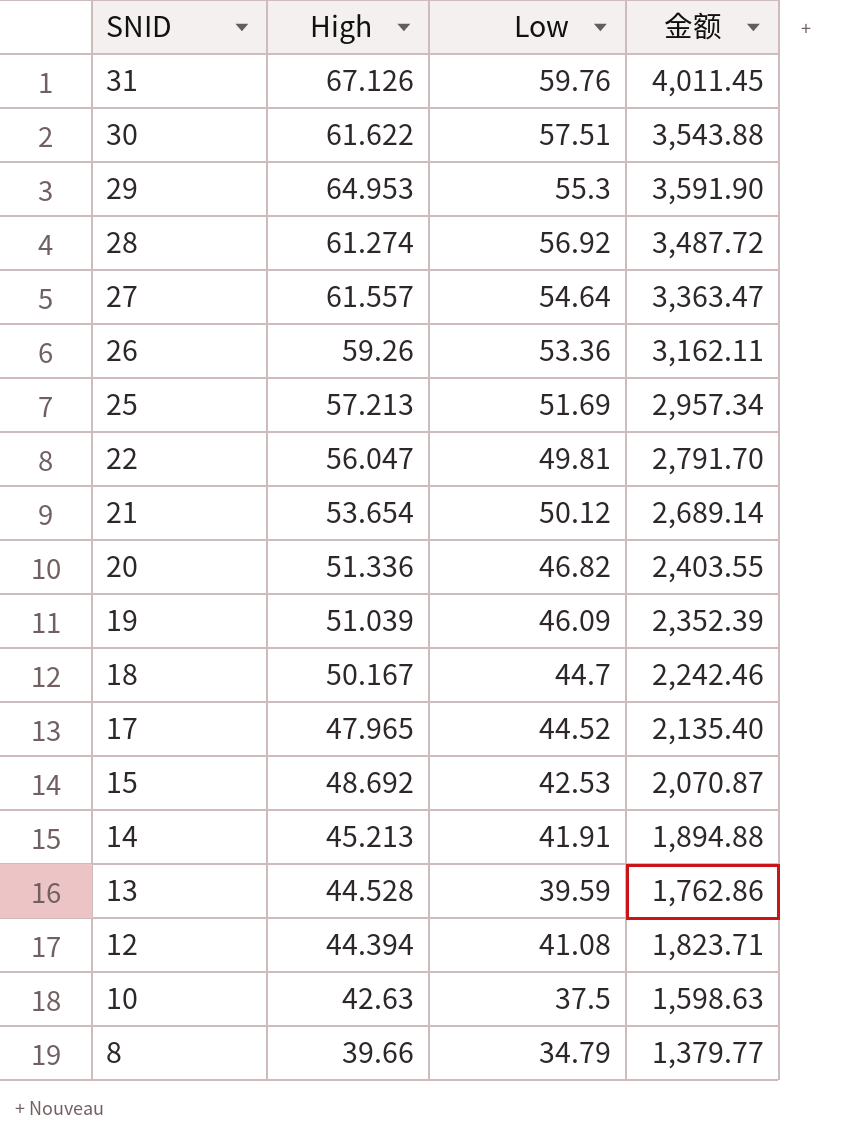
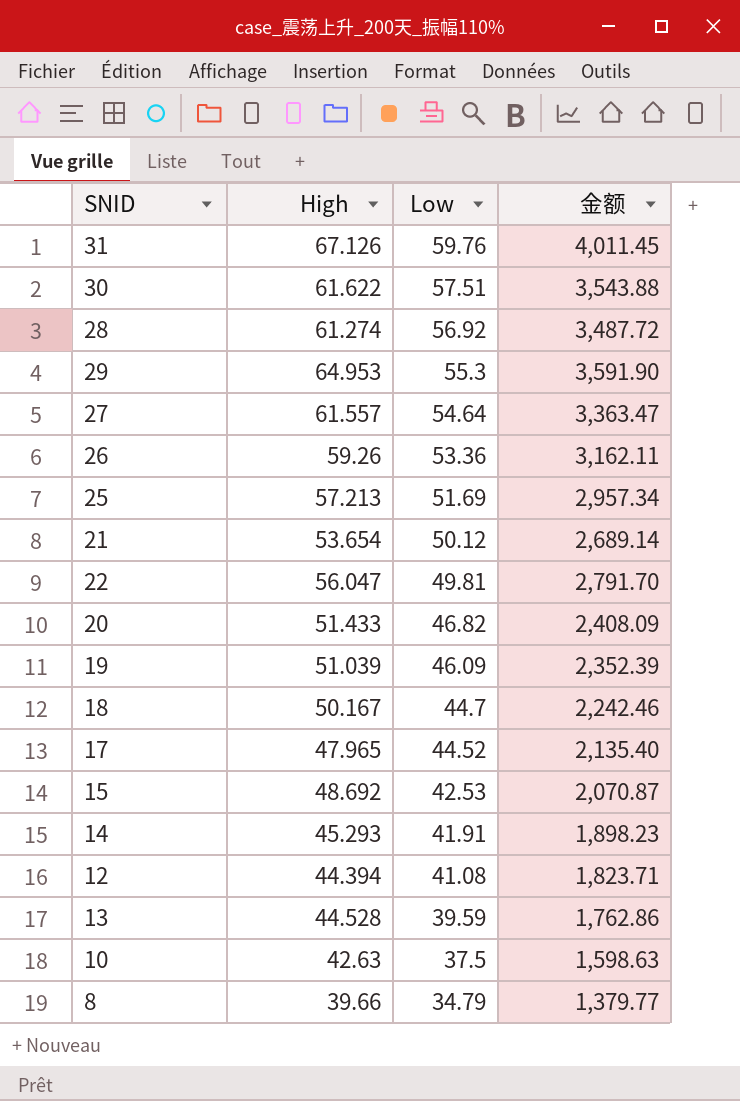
row order: SNID descending -> Low descending
20 | High: 51.336 -> 51.433
20 | 金额: 2,403.55 -> 2,408.09
14 | High: 45.213 -> 45.293
14 | 金额: 1,894.88 -> 1,898.23

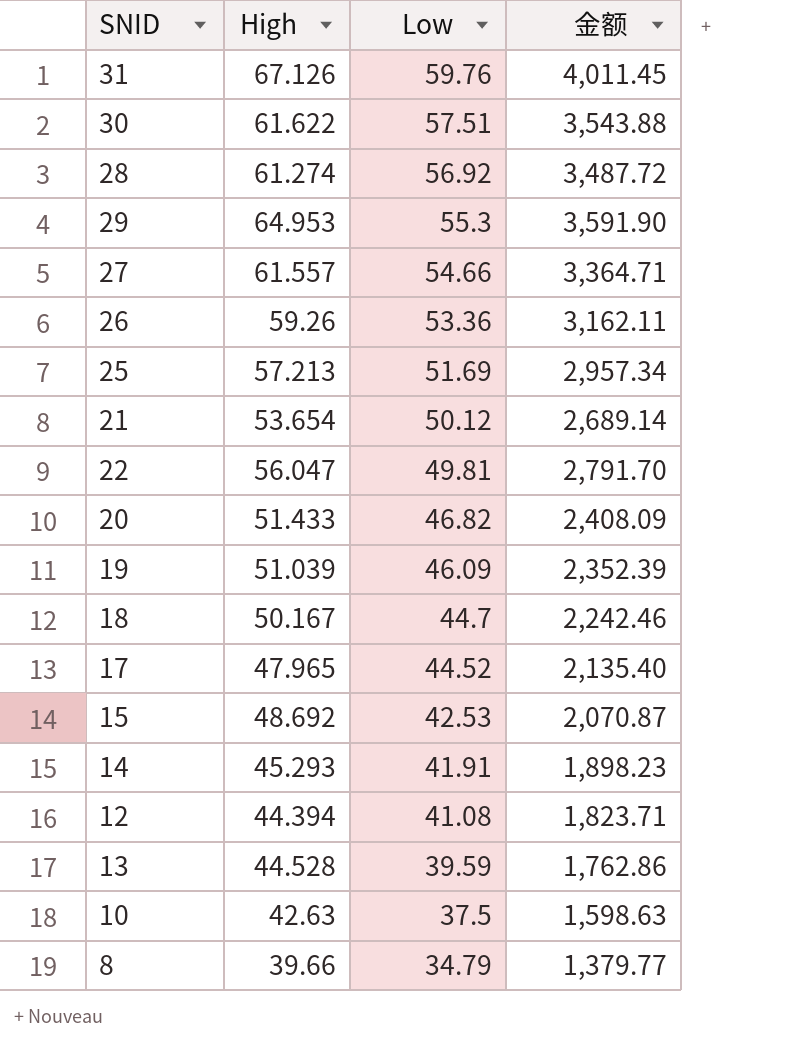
27 | Low: 54.64 -> 54.66
27 | 金额: 3,363.47 -> 3,364.71

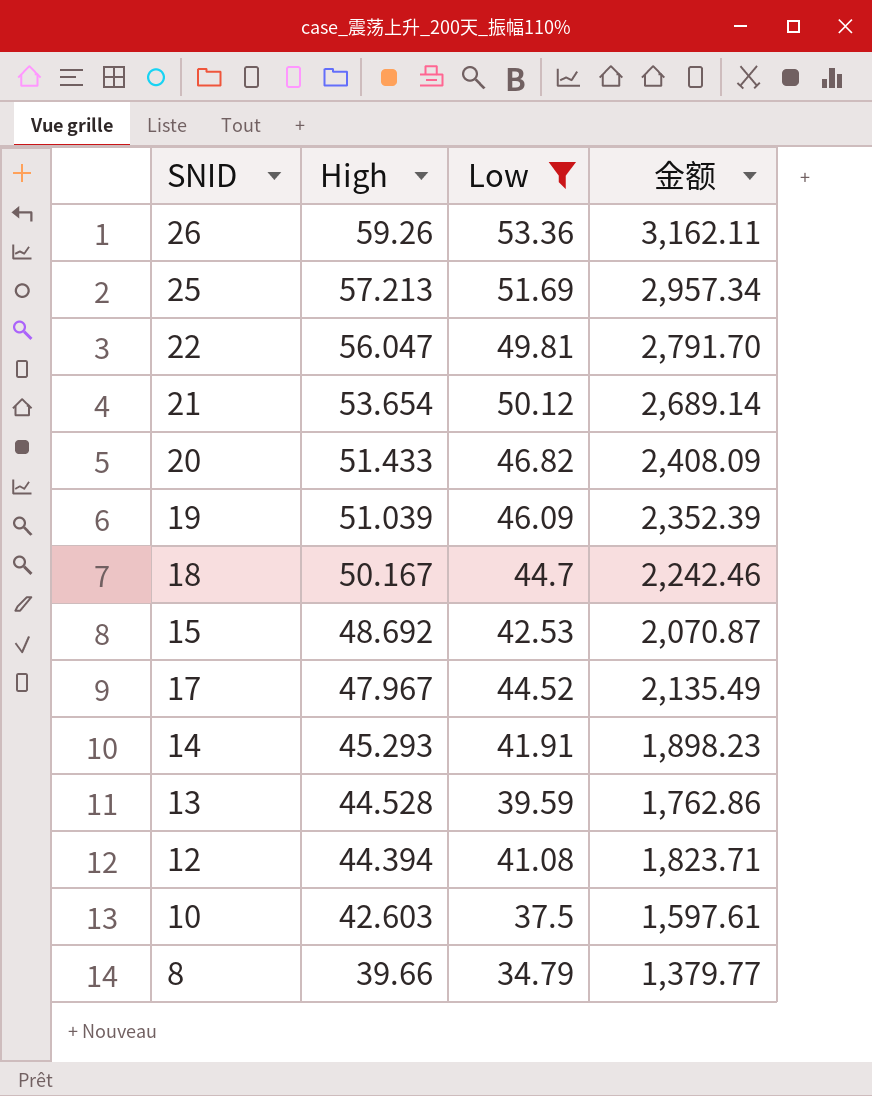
filter: none -> Low <= 53.36
row order: Low descending -> High descending
17 | High: 47.965 -> 47.967
17 | 金额: 2,135.40 -> 2,135.49
10 | High: 42.63 -> 42.603
10 | 金额: 1,598.63 -> 1,597.61

